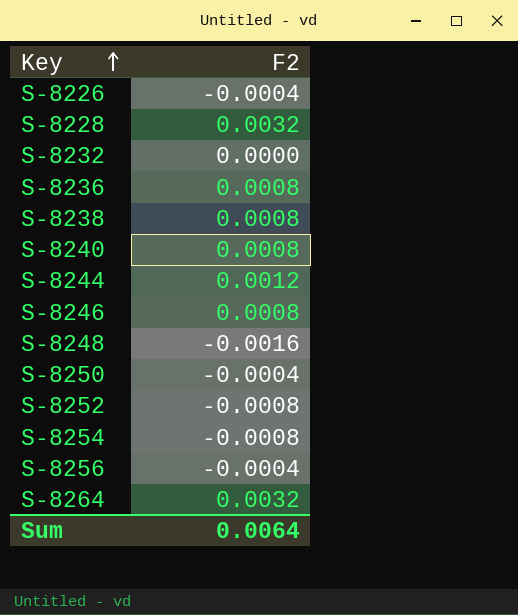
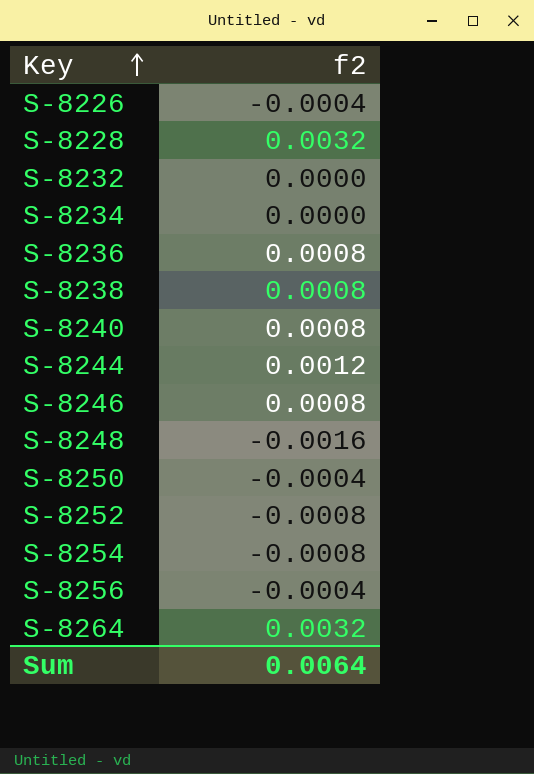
column name: F2 -> f2
row S-8234: none -> 0.0000

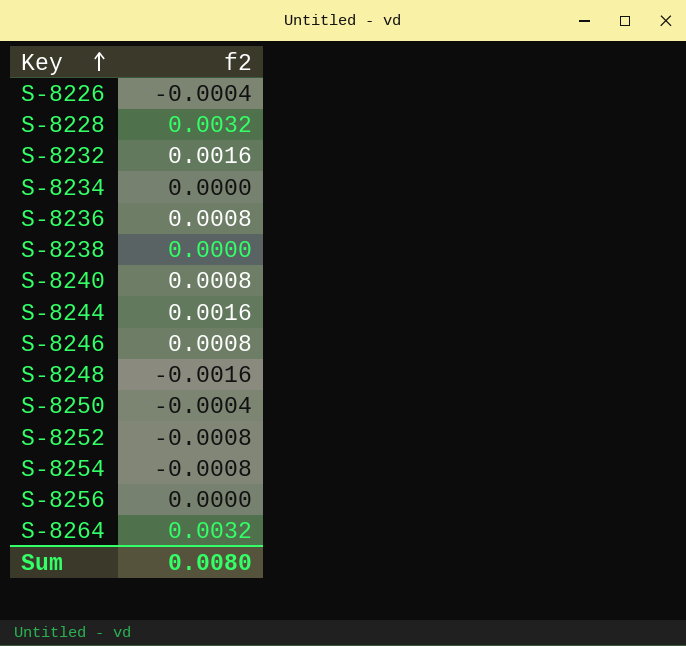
S-8232 | f2: 0.0000 -> 0.0016
S-8238 | f2: 0.0008 -> 0.0000
S-8244 | f2: 0.0012 -> 0.0016
S-8256 | f2: -0.0004 -> 0.0000
Sum | f2: 0.0064 -> 0.0080

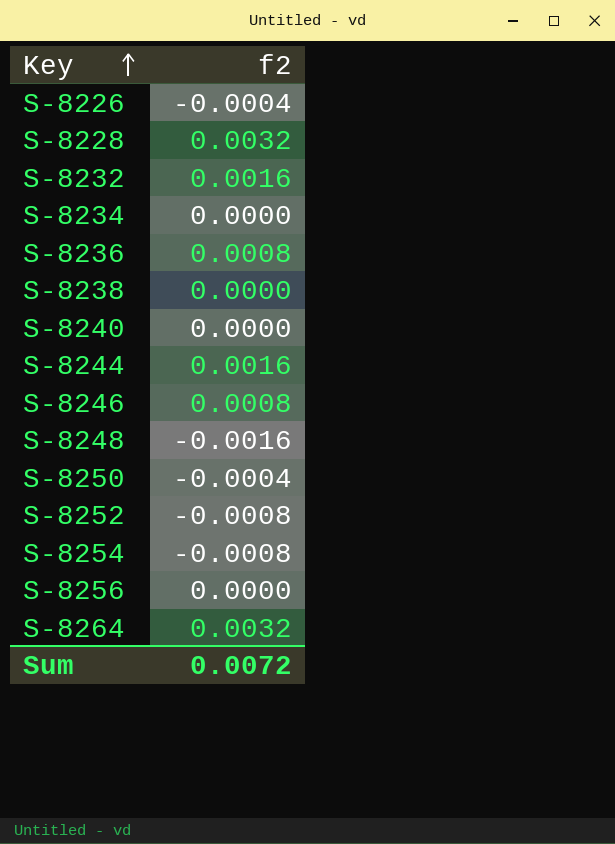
S-8240 | f2: 0.0008 -> 0.0000
Sum | f2: 0.0080 -> 0.0072

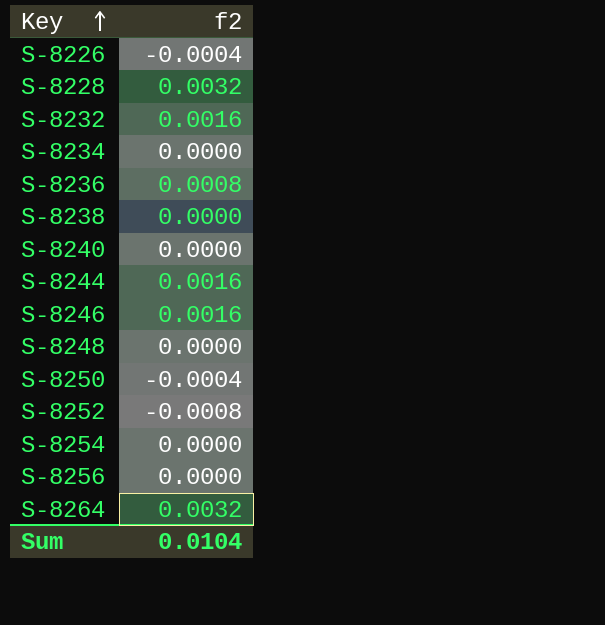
S-8246 | f2: 0.0008 -> 0.0016
S-8248 | f2: -0.0016 -> 0.0000
S-8254 | f2: -0.0008 -> 0.0000
Sum | f2: 0.0072 -> 0.0104

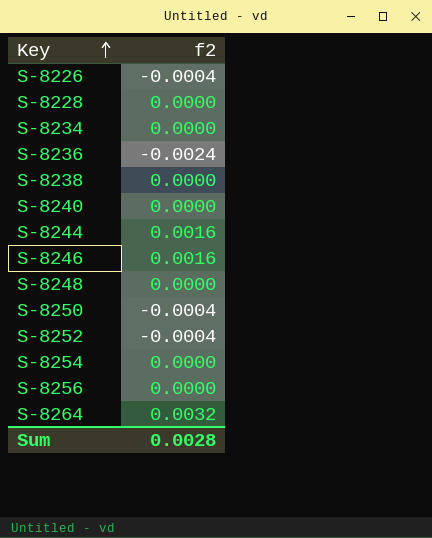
row S-8232: 0.0016 -> none
S-8228 | f2: 0.0032 -> 0.0000
S-8236 | f2: 0.0008 -> -0.0024
S-8252 | f2: -0.0008 -> -0.0004
Sum | f2: 0.0104 -> 0.0028

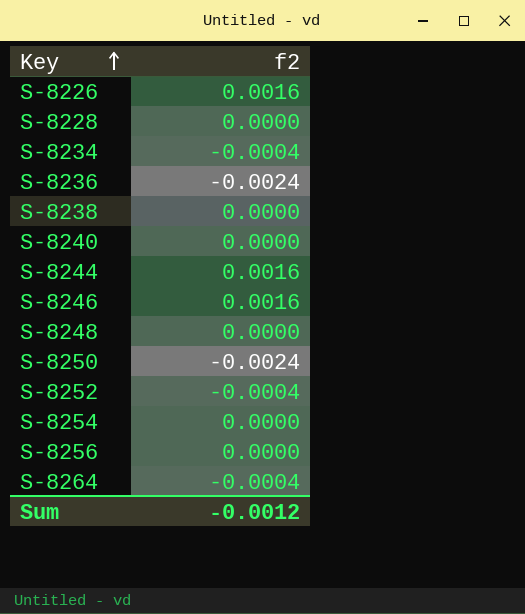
S-8226 | f2: -0.0004 -> 0.0016
S-8234 | f2: 0.0000 -> -0.0004
S-8250 | f2: -0.0004 -> -0.0024
S-8264 | f2: 0.0032 -> -0.0004
Sum | f2: 0.0028 -> -0.0012

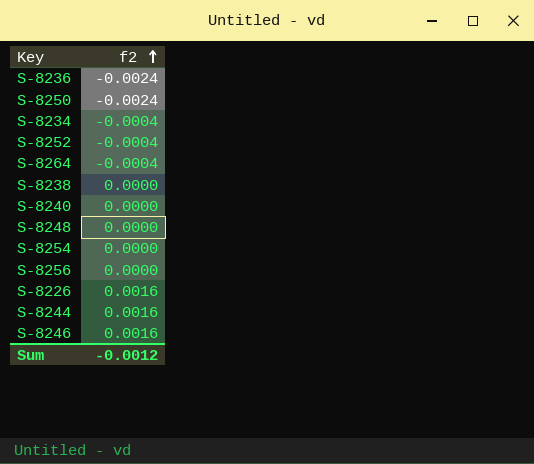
row order: Key ascending -> f2 ascending
row S-8228: 0.0000 -> none

